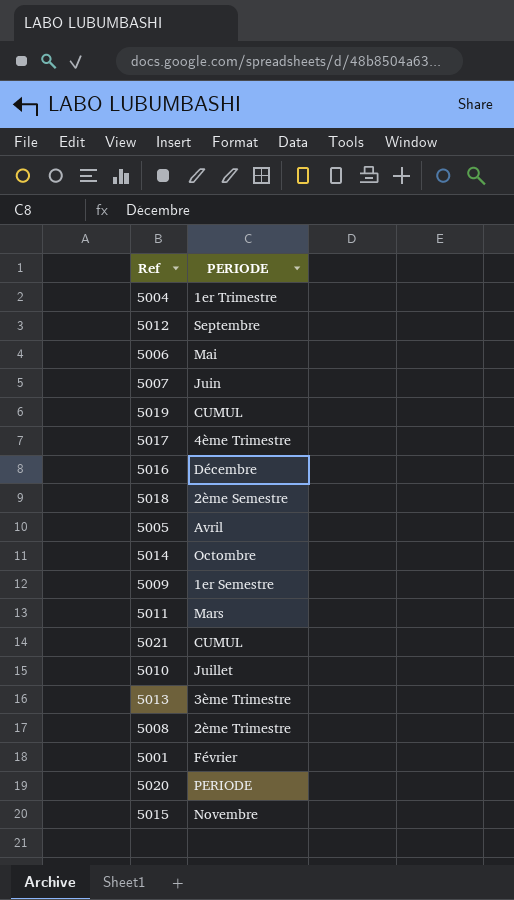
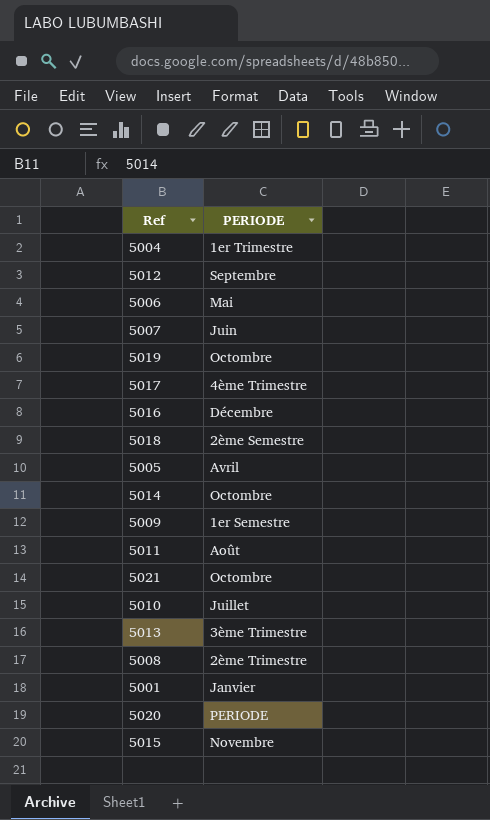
5019 | PERIODE: CUMUL -> Octombre
5011 | PERIODE: Mars -> Août
5021 | PERIODE: CUMUL -> Octombre
5001 | PERIODE: Février -> Janvier

